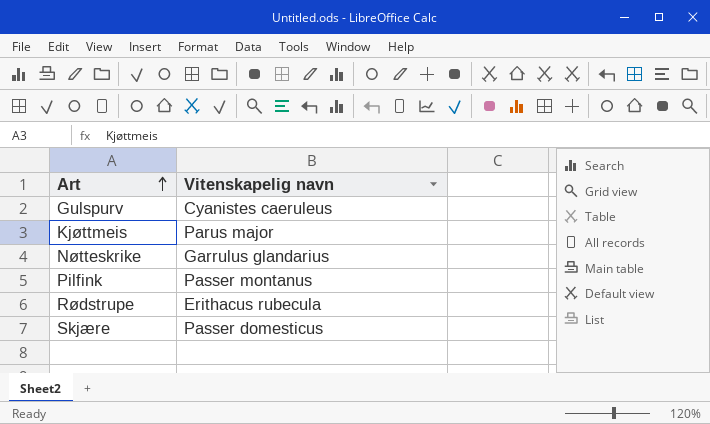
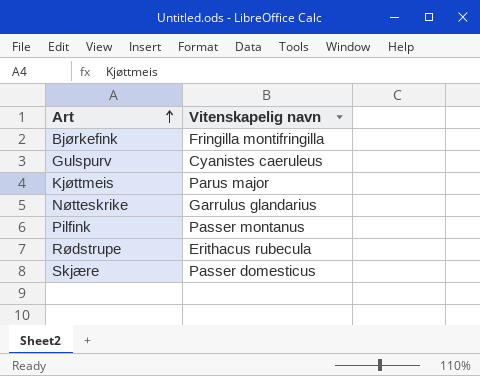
row Bjørkefink: none -> Fringilla montifringilla

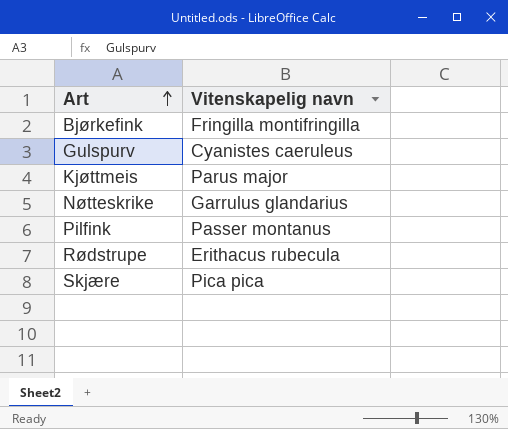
Skjære | Vitenskapelig navn: Passer domesticus -> Pica pica

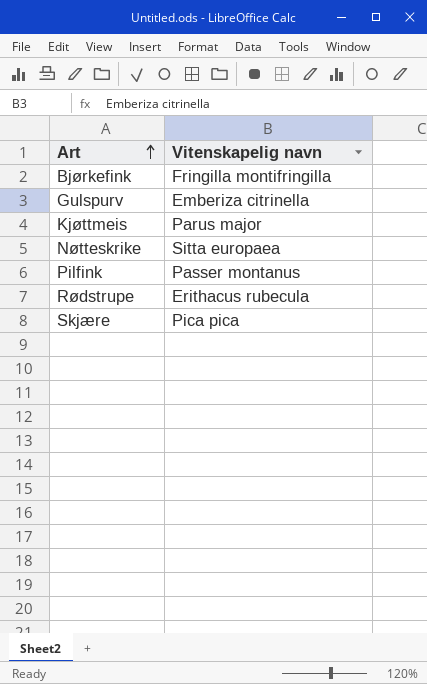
Gulspurv | Vitenskapelig navn: Cyanistes caeruleus -> Emberiza citrinella
Nøtteskrike | Vitenskapelig navn: Garrulus glandarius -> Sitta europaea

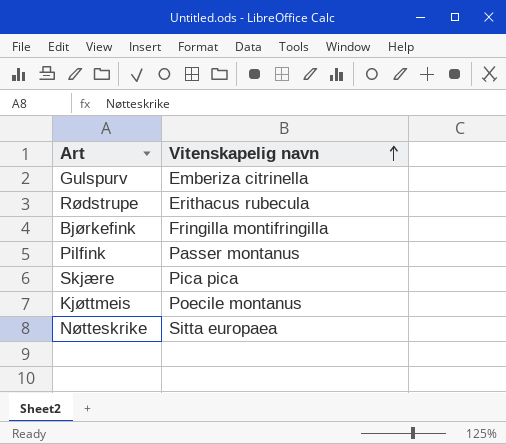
row order: Art ascending -> Vitenskapelig navn ascending
Kjøttmeis | Vitenskapelig navn: Parus major -> Poecile montanus

